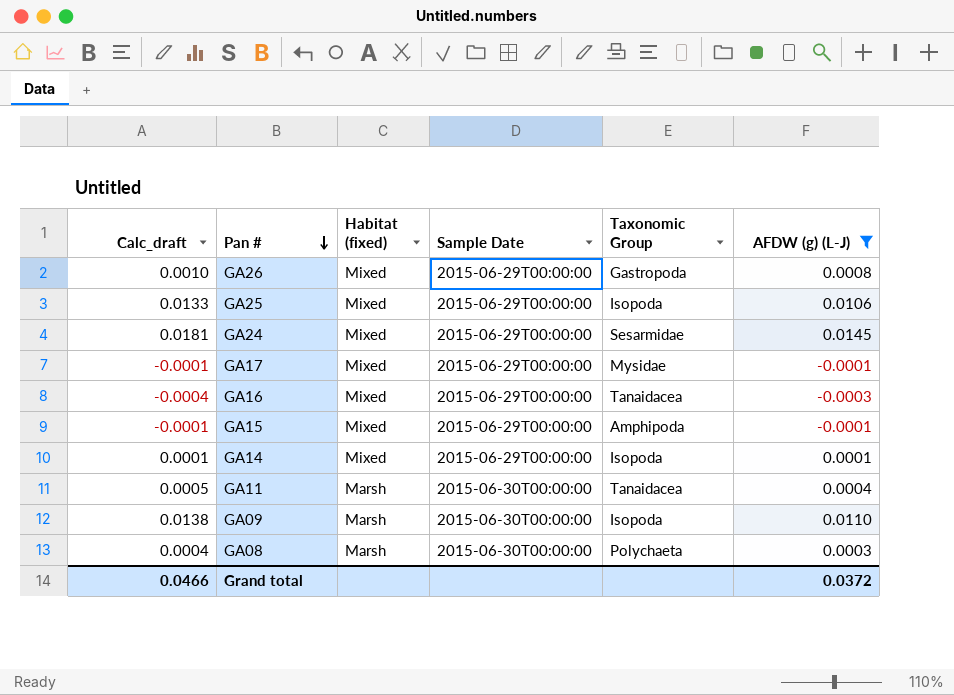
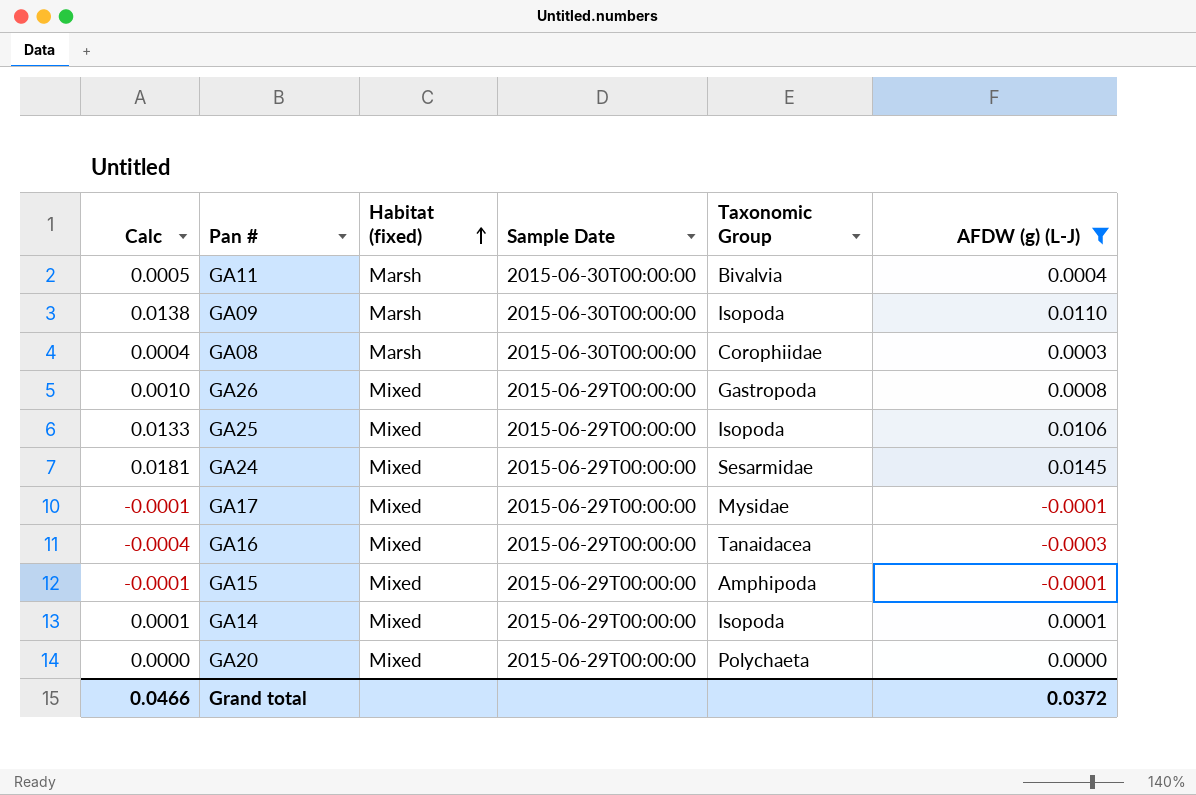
row order: Pan # descending -> Habitat (fixed) ascending
column name: Calc_draft -> Calc
GA11 | Taxonomic Group: Tanaidacea -> Bivalvia
GA08 | Taxonomic Group: Polychaeta -> Corophiidae
row GA20: none -> 0.0000 | Mixed | 2015-06-29T00:00:00 | Polychaeta | 0.0000

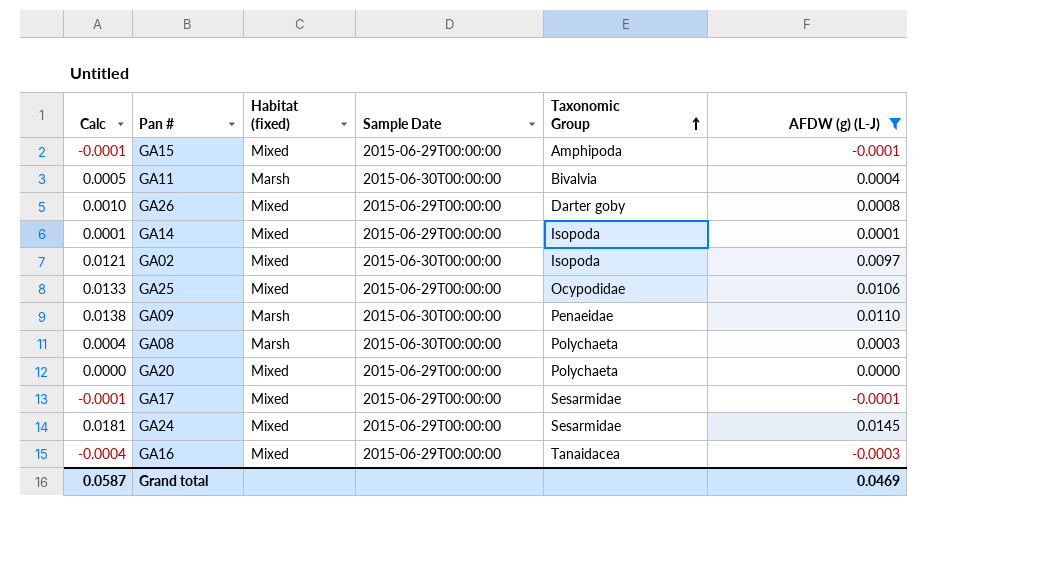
row order: Habitat (fixed) ascending -> Taxonomic Group ascending
GA26 | Taxonomic Group: Gastropoda -> Darter goby
row GA02: none -> 0.0121 | Mixed | 2015-06-30T00:00:00 | Isopoda | 0.0097
GA25 | Taxonomic Group: Isopoda -> Ocypodidae
GA09 | Taxonomic Group: Isopoda -> Penaeidae
GA08 | Taxonomic Group: Corophiidae -> Polychaeta
GA17 | Taxonomic Group: Mysidae -> Sesarmidae
Grand total | Calc: 0.0466 -> 0.0587
Grand total | AFDW (g) (L-J): 0.0372 -> 0.0469

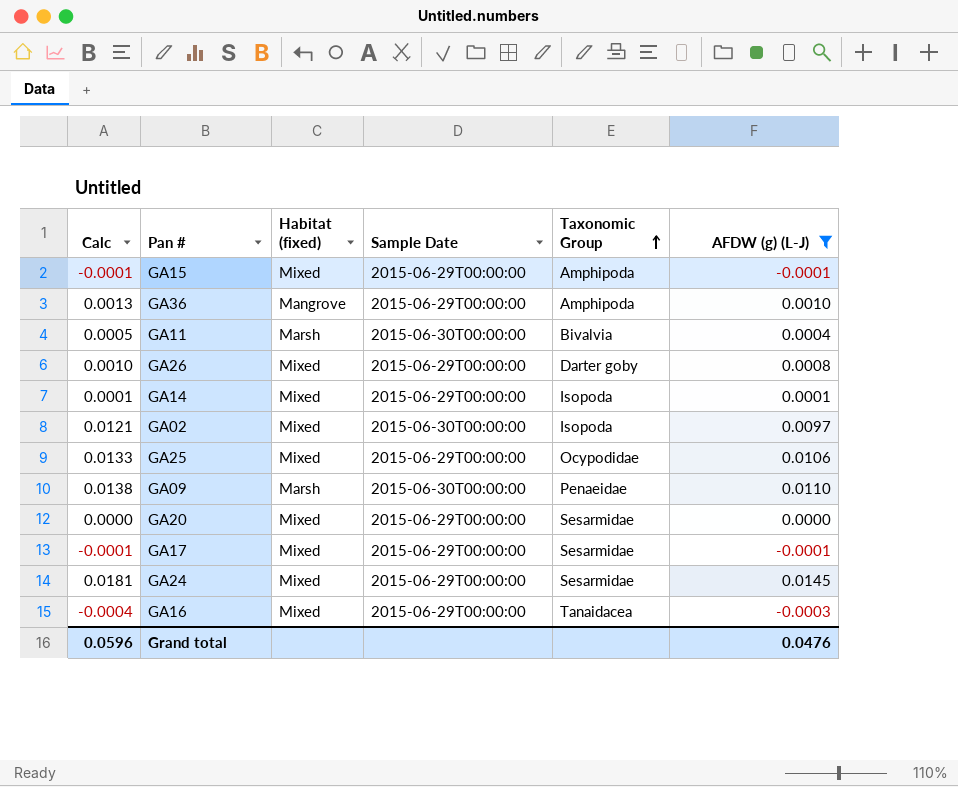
row GA08: 0.0004 | Marsh | 2015-06-30T00:00:00 | Polychaeta | 0.0003 -> none
row GA36: none -> 0.0013 | Mangrove | 2015-06-29T00:00:00 | Amphipoda | 0.0010
GA20 | Taxonomic Group: Polychaeta -> Sesarmidae
Grand total | Calc: 0.0587 -> 0.0596
Grand total | AFDW (g) (L-J): 0.0469 -> 0.0476

